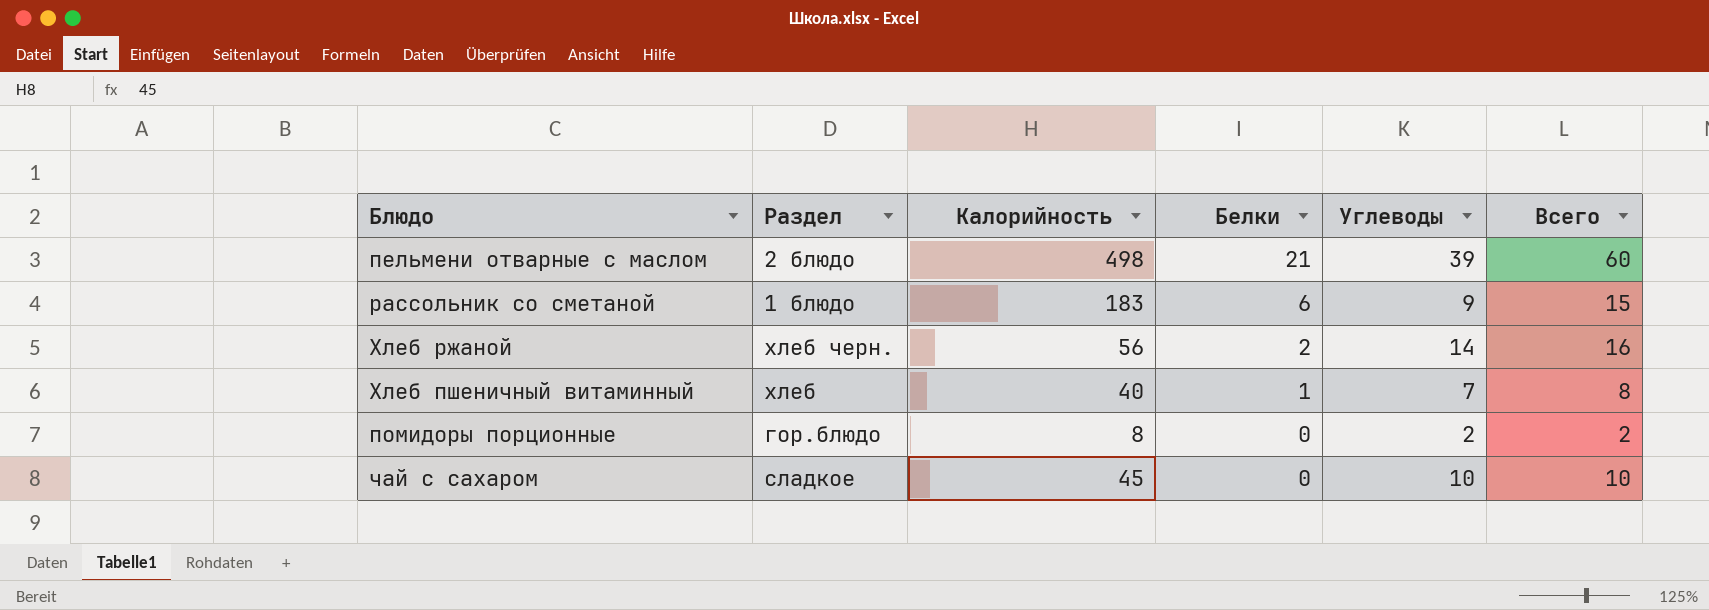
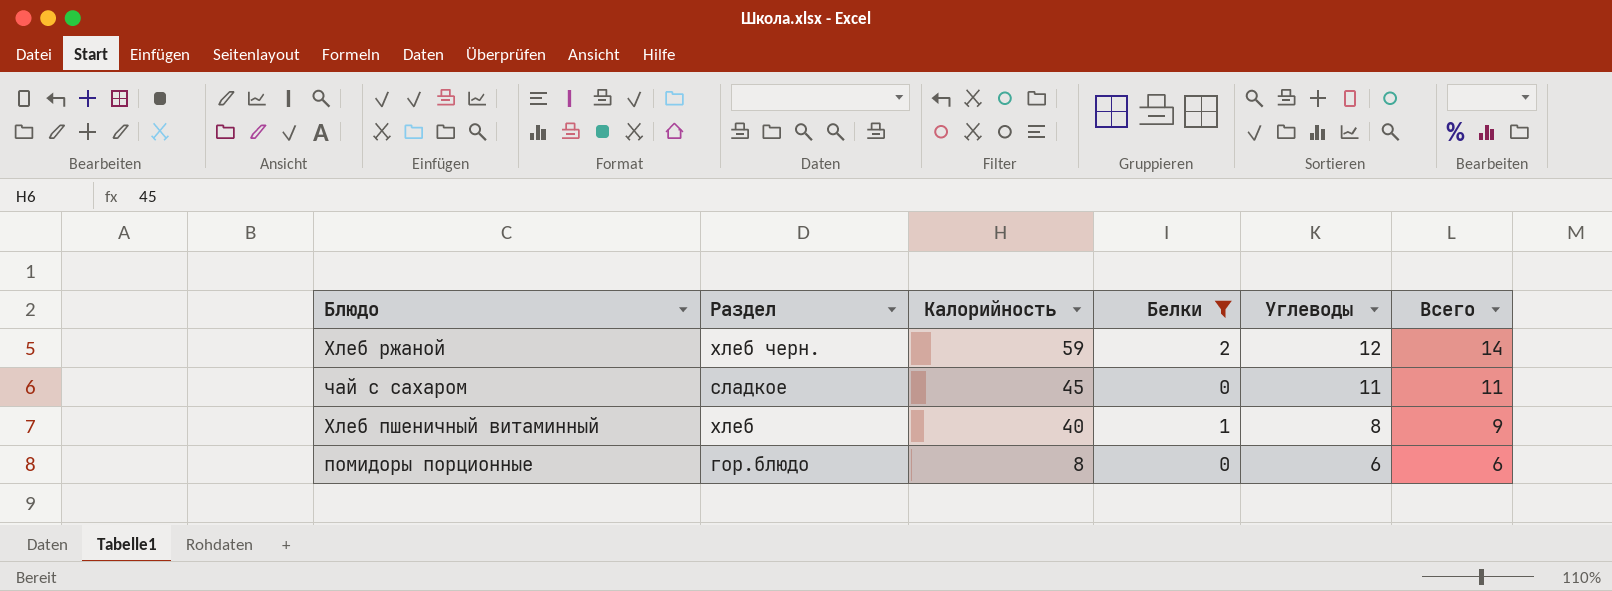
filter: none -> Белки <= 2
row order: Белки descending -> Калорийность descending
Хлеб ржаной | Калорийность: 56 -> 59
Хлеб ржаной | Углеводы: 14 -> 12
Хлеб ржаной | Всего: 16 -> 14
чай с сахаром | Углеводы: 10 -> 11
чай с сахаром | Всего: 10 -> 11
Хлеб пшеничный витаминный | Углеводы: 7 -> 8
Хлеб пшеничный витаминный | Всего: 8 -> 9
помидоры порционные | Углеводы: 2 -> 6
помидоры порционные | Всего: 2 -> 6

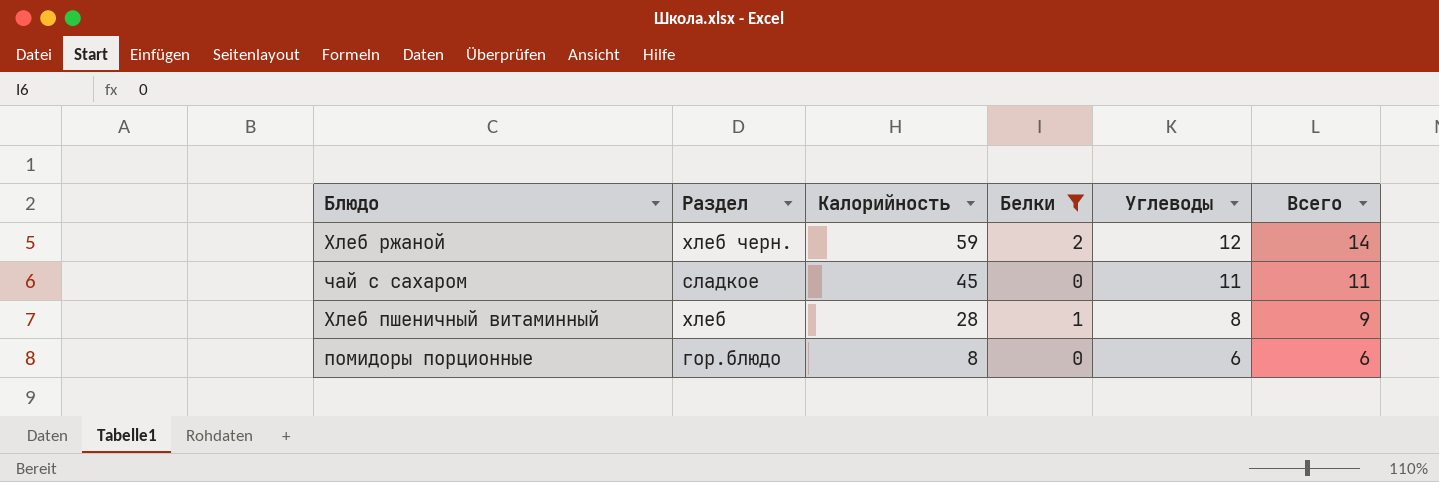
Хлеб пшеничный витаминный | Калорийность: 40 -> 28

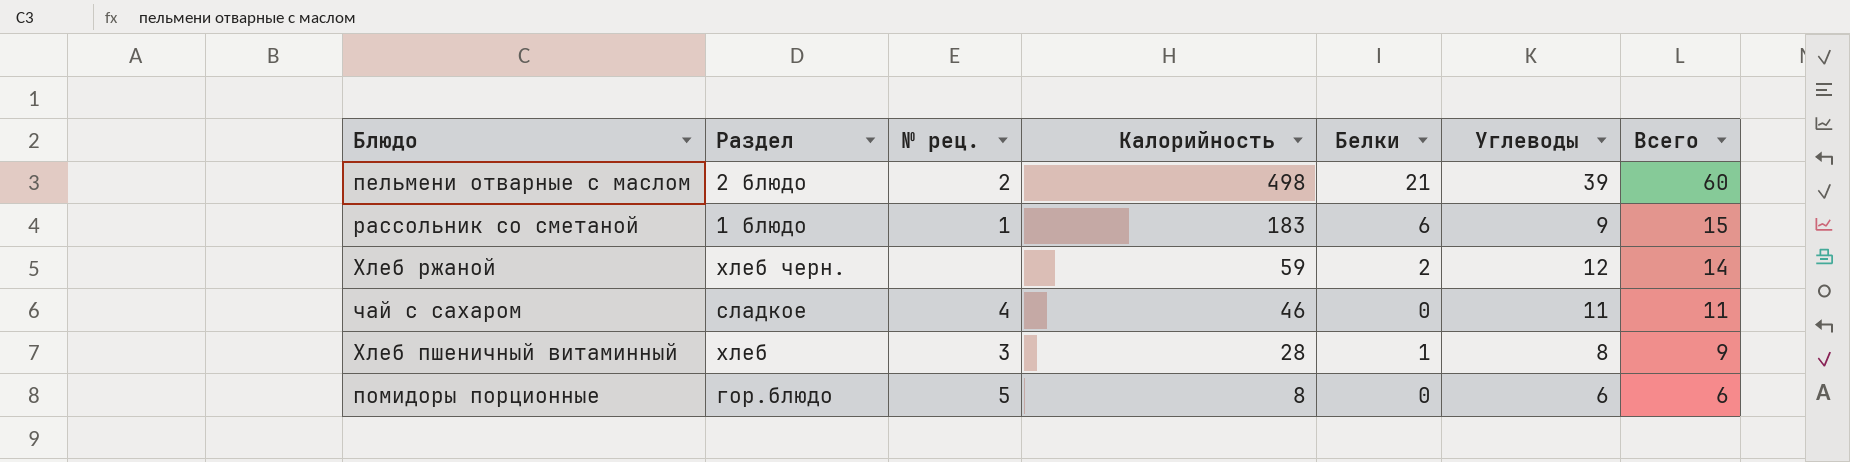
filter: Белки <= 2 -> none
column № рец. | position: none -> 3
чай с сахаром | Калорийность: 45 -> 46

